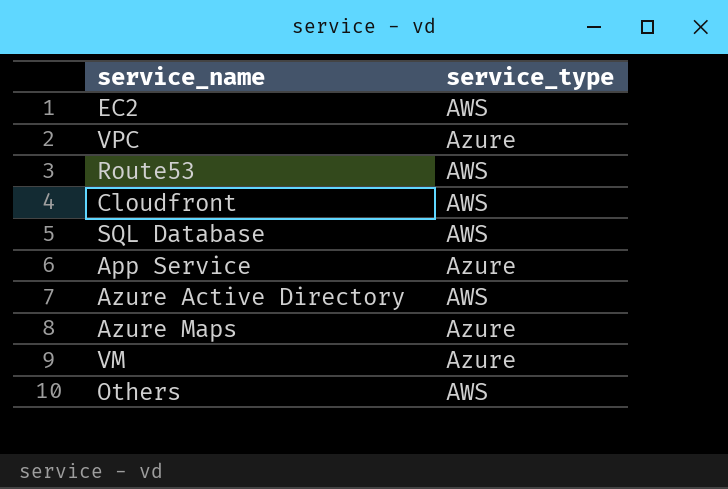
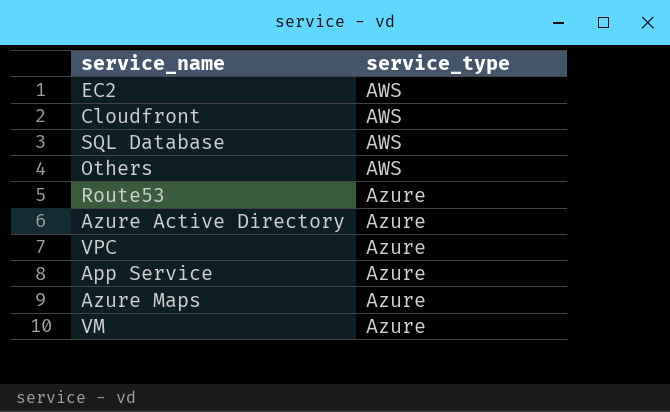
row order: none -> service_type ascending
Route53 | service_type: AWS -> Azure
Azure Active Directory | service_type: AWS -> Azure

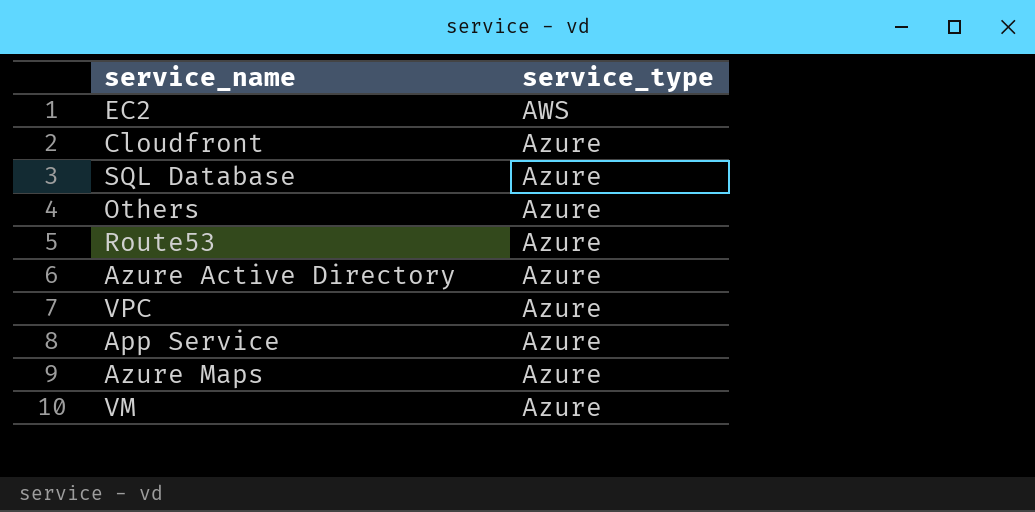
Cloudfront | service_type: AWS -> Azure
SQL Database | service_type: AWS -> Azure
Others | service_type: AWS -> Azure

